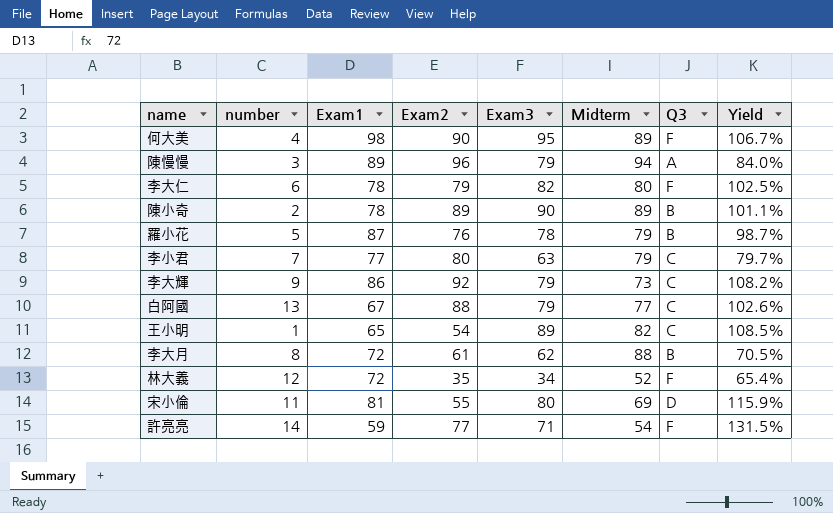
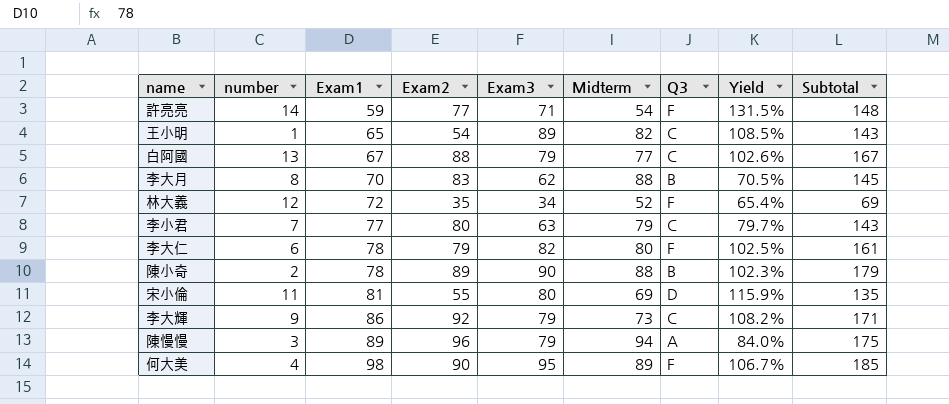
row order: none -> Exam1 ascending
column Subtotal | formula: none -> [Exam2] + [Exam3]
row 羅小花: 5 | 87 | 76 | 78 | 79 | B | 98.7% -> none
李大月 | Exam1: 72 -> 70
李大月 | Exam2: 61 -> 83
陳小奇 | Midterm: 89 -> 88
陳小奇 | Yield: 101.1% -> 102.3%

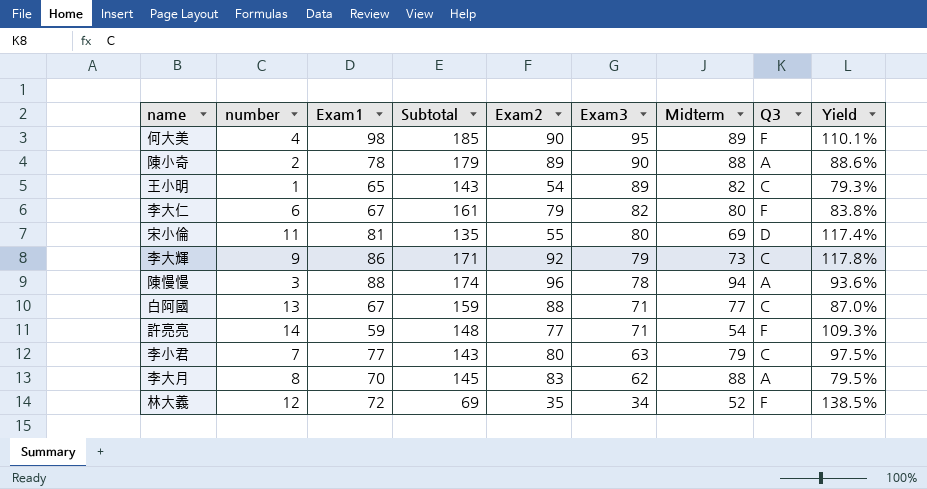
row order: Exam1 ascending -> Exam3 descending
column Subtotal | position: 9 -> 4
column Yield | formula: [Exam3] / [Midterm] -> [Exam1] / [Midterm]
陳小奇 | Q3: B -> A
李大仁 | Exam1: 78 -> 67
陳慢慢 | Exam1: 89 -> 88
陳慢慢 | Subtotal: 175 -> 174
陳慢慢 | Exam3: 79 -> 78
白阿國 | Subtotal: 167 -> 159
白阿國 | Exam3: 79 -> 71
李大月 | Q3: B -> A

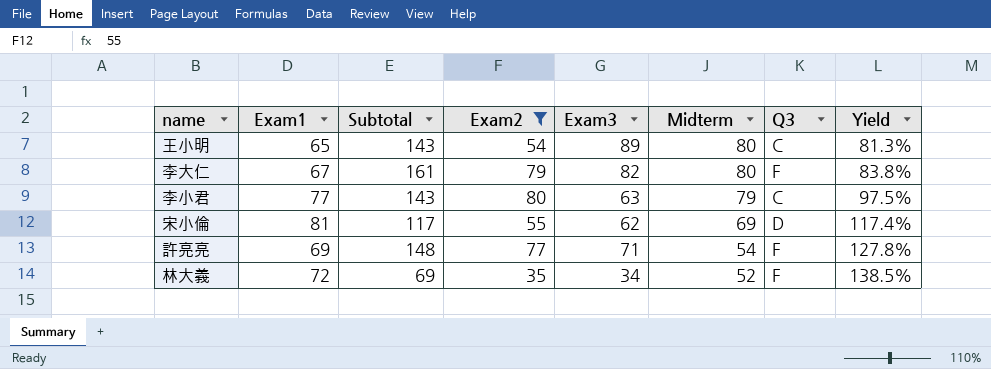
filter: none -> Exam2 <= 80
row order: Exam3 descending -> Midterm descending
column number | position: 2 -> none
王小明 | Midterm: 82 -> 80
王小明 | Yield: 79.3% -> 81.3%
宋小倫 | Subtotal: 135 -> 117
宋小倫 | Exam3: 80 -> 62
許亮亮 | Exam1: 59 -> 69
許亮亮 | Yield: 109.3% -> 127.8%

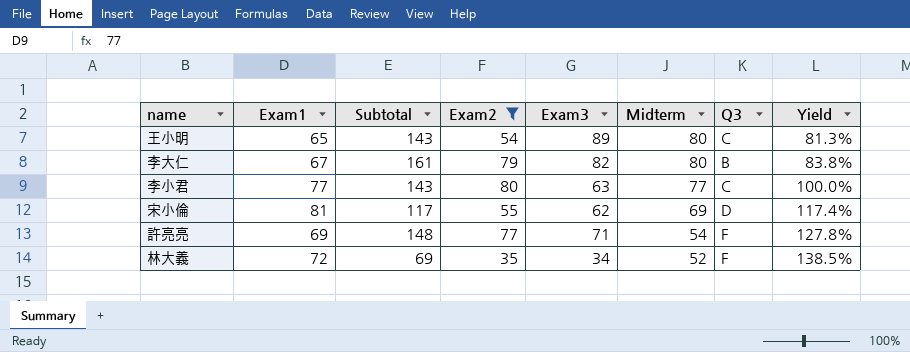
李大仁 | Q3: F -> B
李小君 | Midterm: 79 -> 77
李小君 | Yield: 97.5% -> 100.0%

